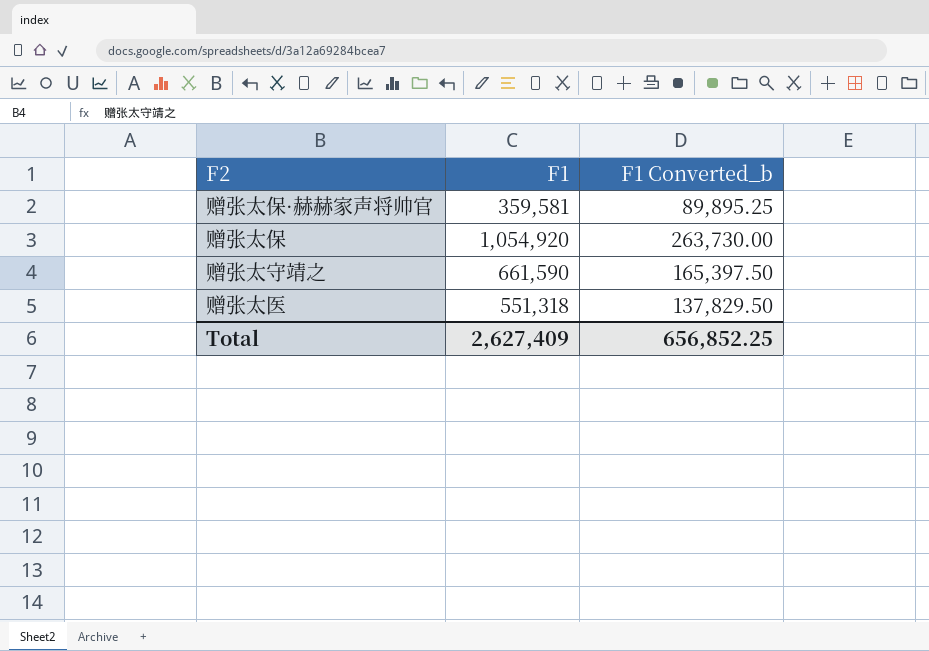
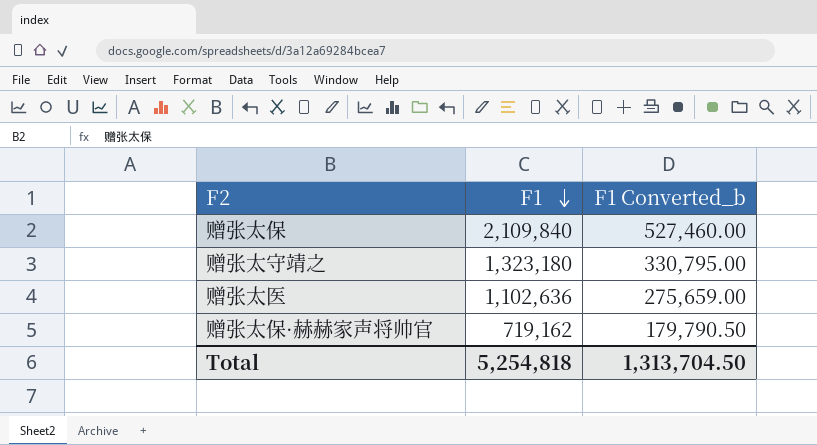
row order: none -> F1 descending
赠张太保 | F1: 1,054,920 -> 2,109,840
赠张太保 | F1 Converted_b: 263,730.00 -> 527,460.00
赠张太守靖之 | F1: 661,590 -> 1,323,180
赠张太守靖之 | F1 Converted_b: 165,397.50 -> 330,795.00
赠张太医 | F1: 551,318 -> 1,102,636
赠张太医 | F1 Converted_b: 137,829.50 -> 275,659.00
赠张太保·赫赫家声将帅官 | F1: 359,581 -> 719,162
赠张太保·赫赫家声将帅官 | F1 Converted_b: 89,895.25 -> 179,790.50
Total | F1: 2,627,409 -> 5,254,818
Total | F1 Converted_b: 656,852.25 -> 1,313,704.50

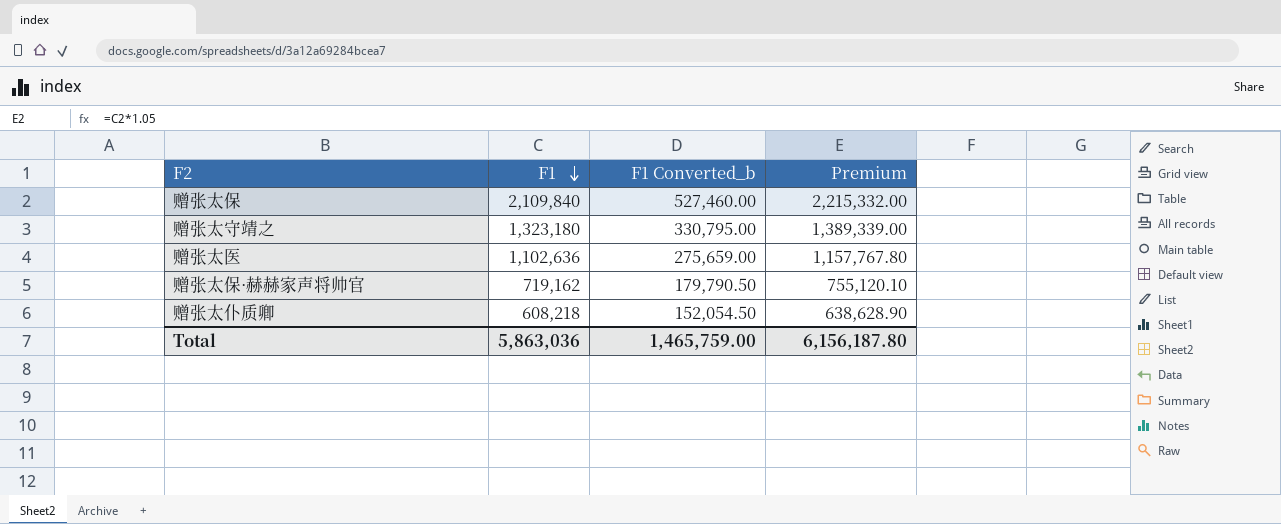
column Premium | formula: none -> [F1] * 1.05
row 赠张太仆质卿: none -> 608,218 | 152,054.50 | 638,628.90
Total | F1: 5,254,818 -> 5,863,036
Total | F1 Converted_b: 1,313,704.50 -> 1,465,759.00

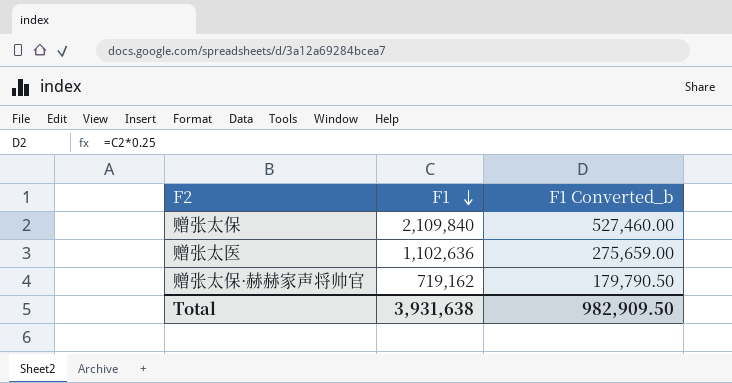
column Premium | formula: [F1] * 1.05 -> none
row 赠张太守靖之: 1,323,180 | 330,795.00 | 1,389,339.00 -> none
row 赠张太仆质卿: 608,218 | 152,054.50 | 638,628.90 -> none
Total | F1: 5,863,036 -> 3,931,638
Total | F1 Converted_b: 1,465,759.00 -> 982,909.50

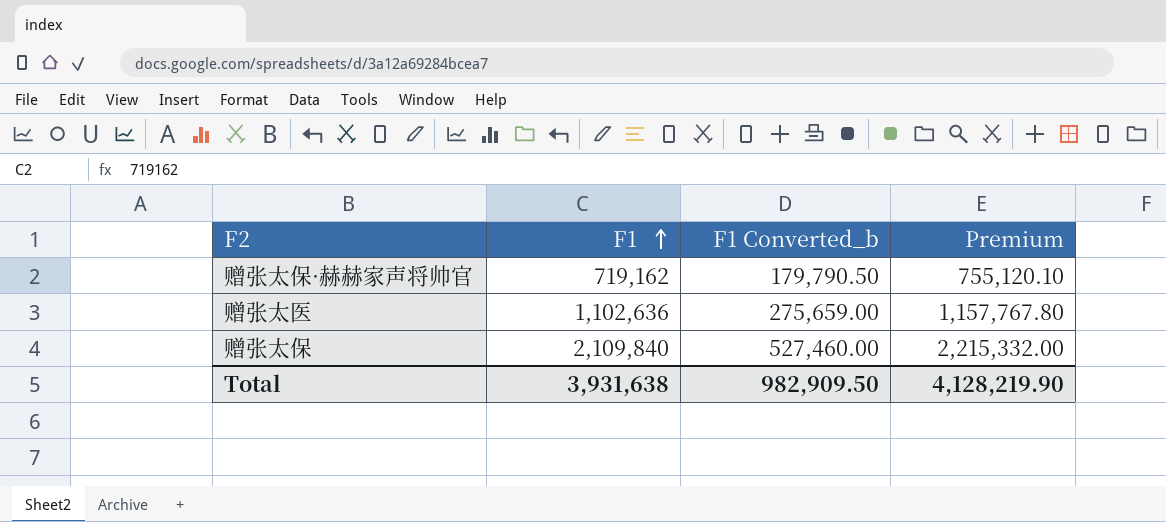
row order: F1 descending -> F1 ascending
column Premium | formula: none -> [F1] * 1.05

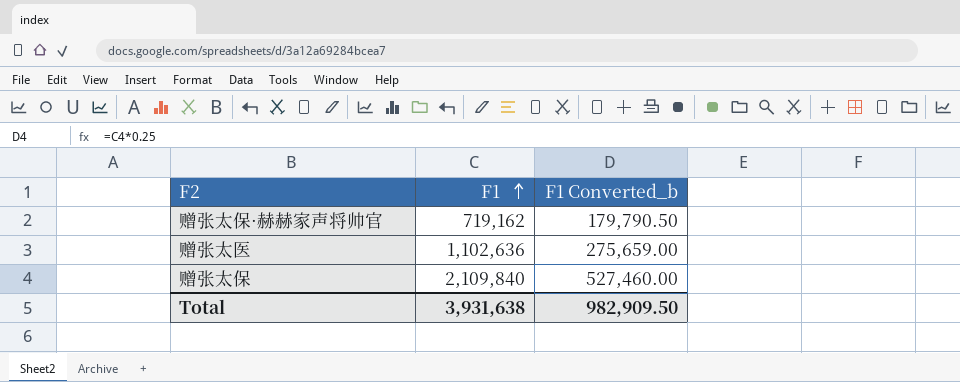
column Premium | formula: [F1] * 1.05 -> none

